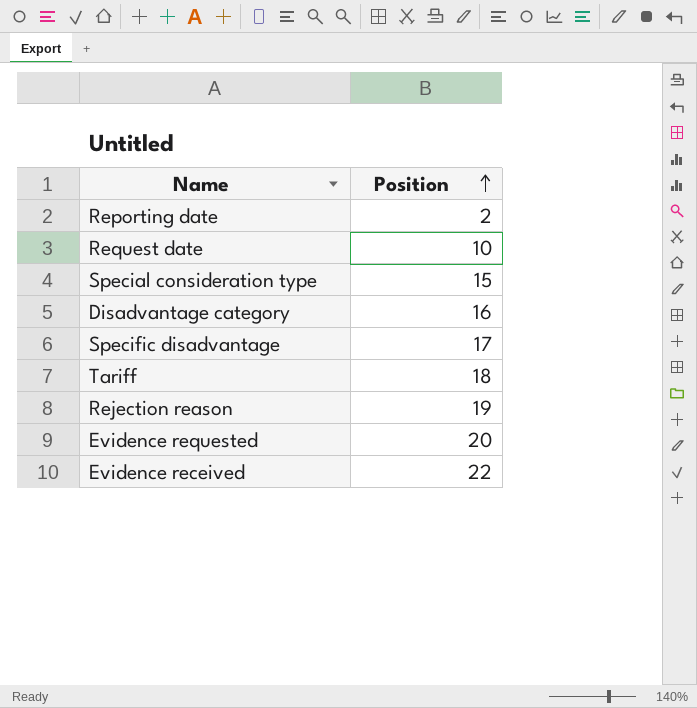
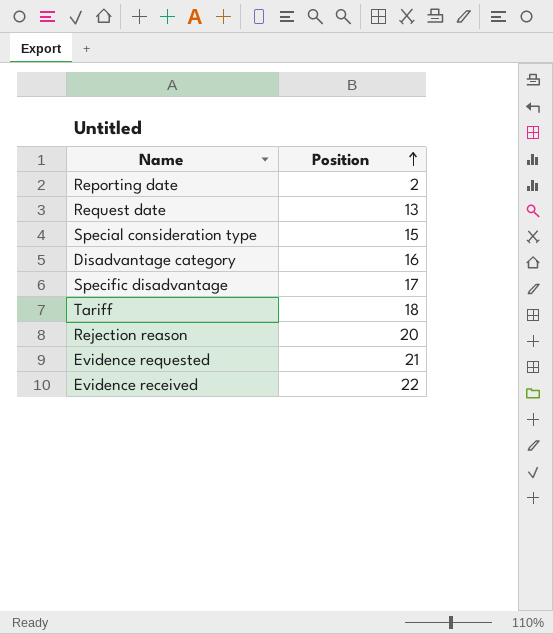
Request date | Position: 10 -> 13
Rejection reason | Position: 19 -> 20
Evidence requested | Position: 20 -> 21

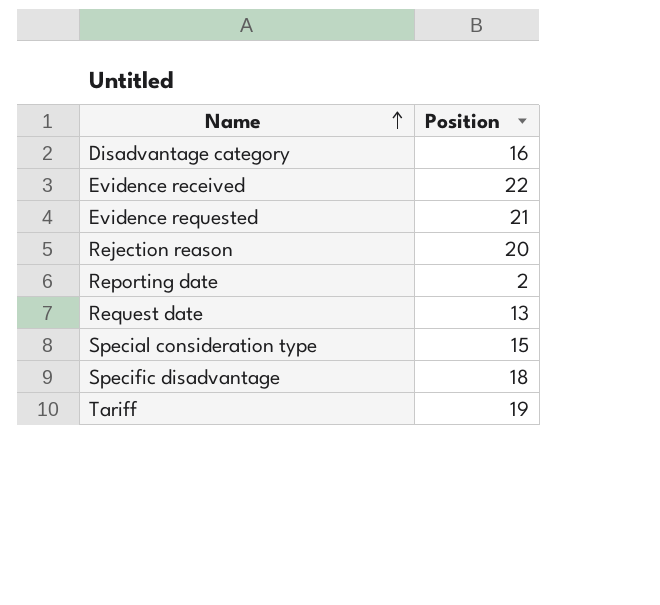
row order: Position ascending -> Name ascending
Specific disadvantage | Position: 17 -> 18
Tariff | Position: 18 -> 19

